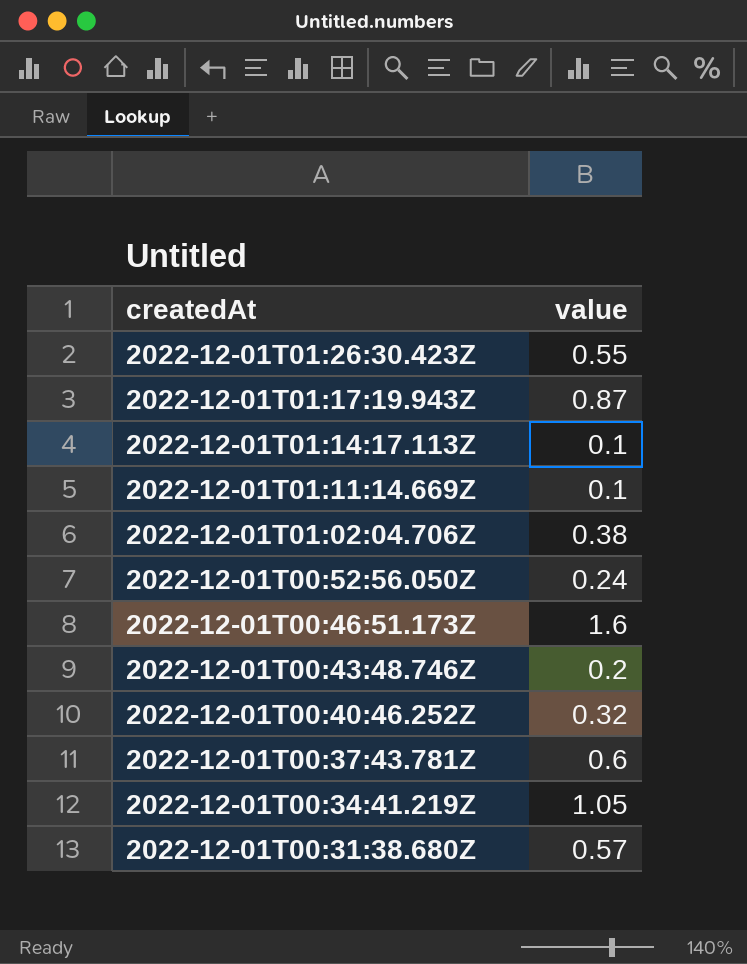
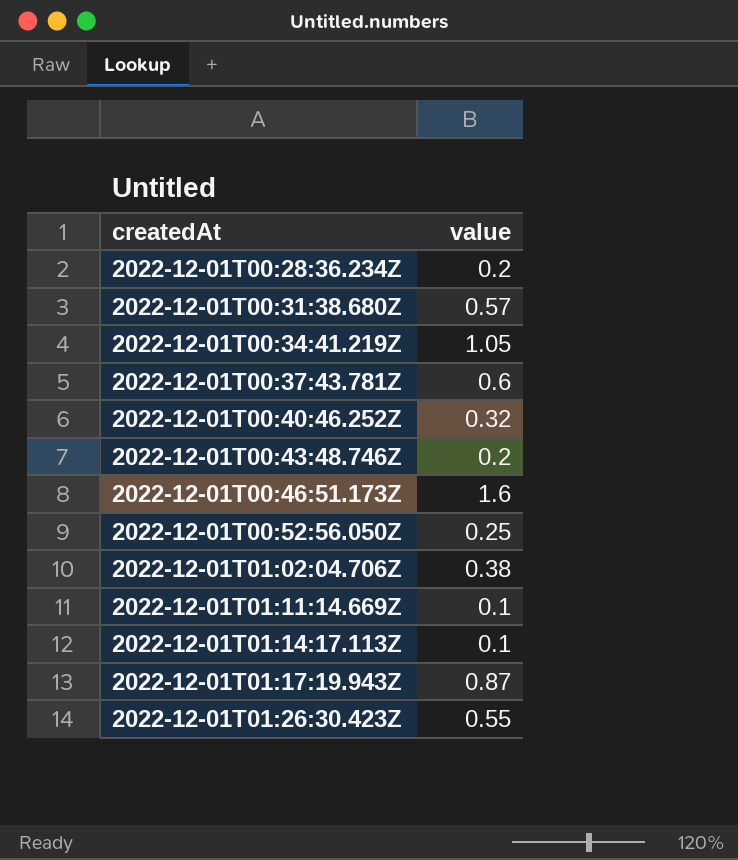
row order: createdAt descending -> createdAt ascending
row 2022-12-01T00:28:36.234Z: none -> 0.2
2022-12-01T00:52:56.050Z | value: 0.24 -> 0.25

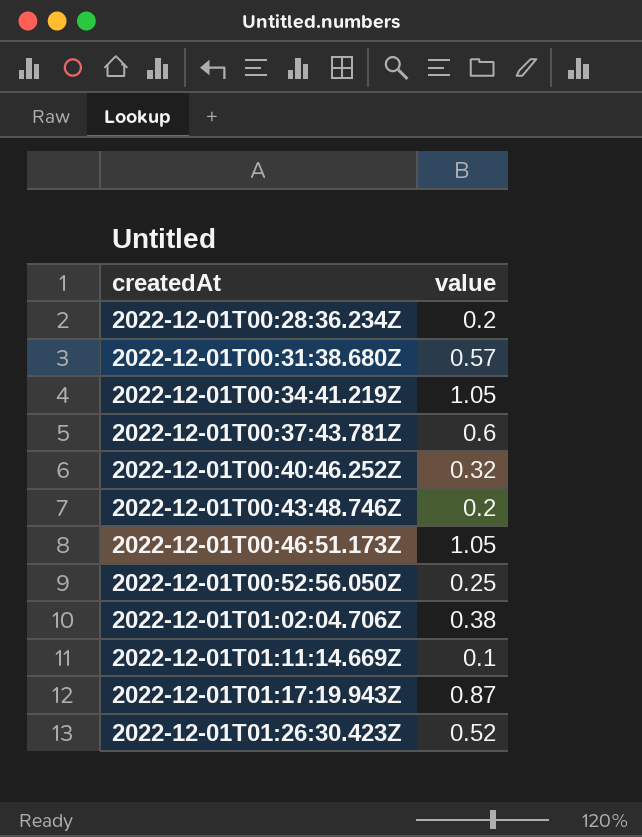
row 2022-12-01T01:14:17.113Z: 0.1 -> none
2022-12-01T00:46:51.173Z | value: 1.6 -> 1.05
2022-12-01T01:26:30.423Z | value: 0.55 -> 0.52

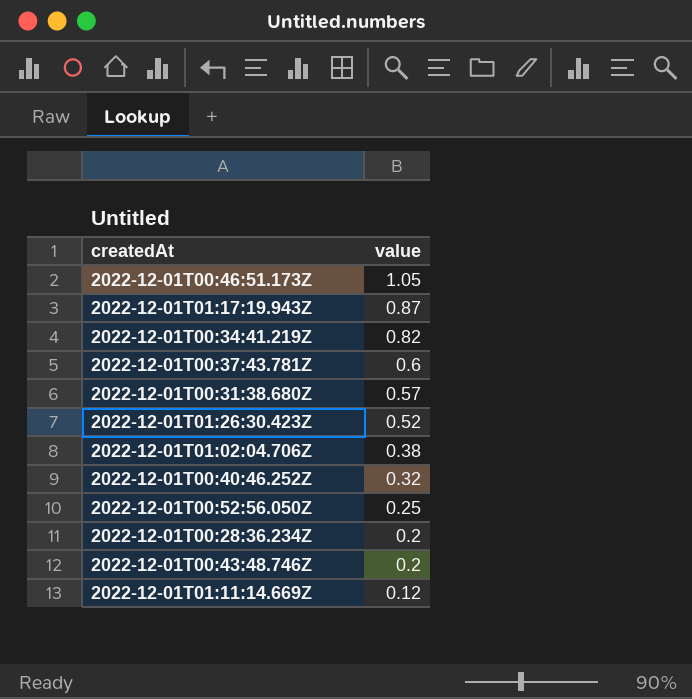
row order: createdAt ascending -> value descending
2022-12-01T00:34:41.219Z | value: 1.05 -> 0.82
2022-12-01T01:11:14.669Z | value: 0.1 -> 0.12

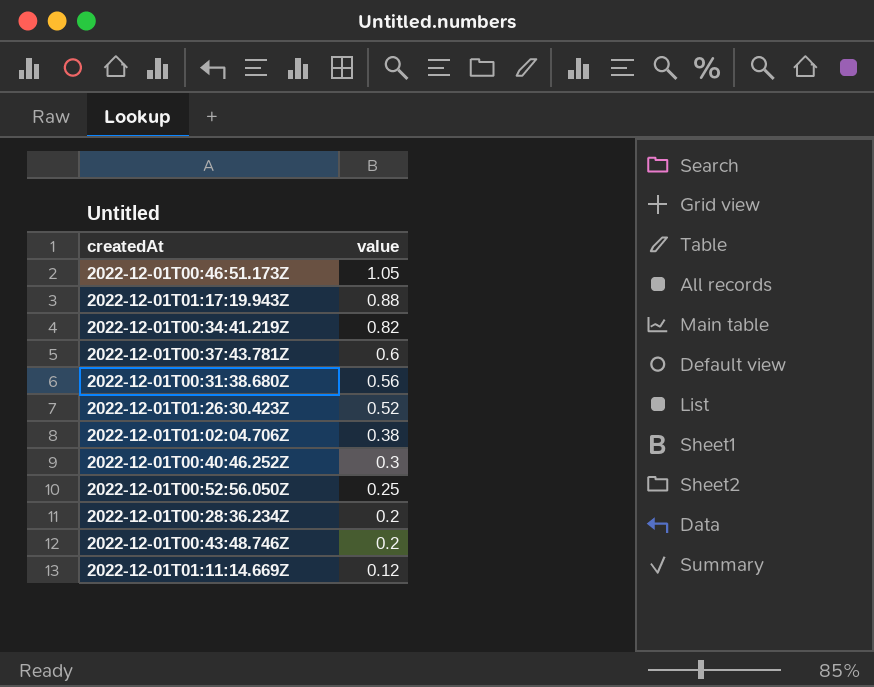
2022-12-01T01:17:19.943Z | value: 0.87 -> 0.88
2022-12-01T00:31:38.680Z | value: 0.57 -> 0.56
2022-12-01T00:40:46.252Z | value: 0.32 -> 0.3

